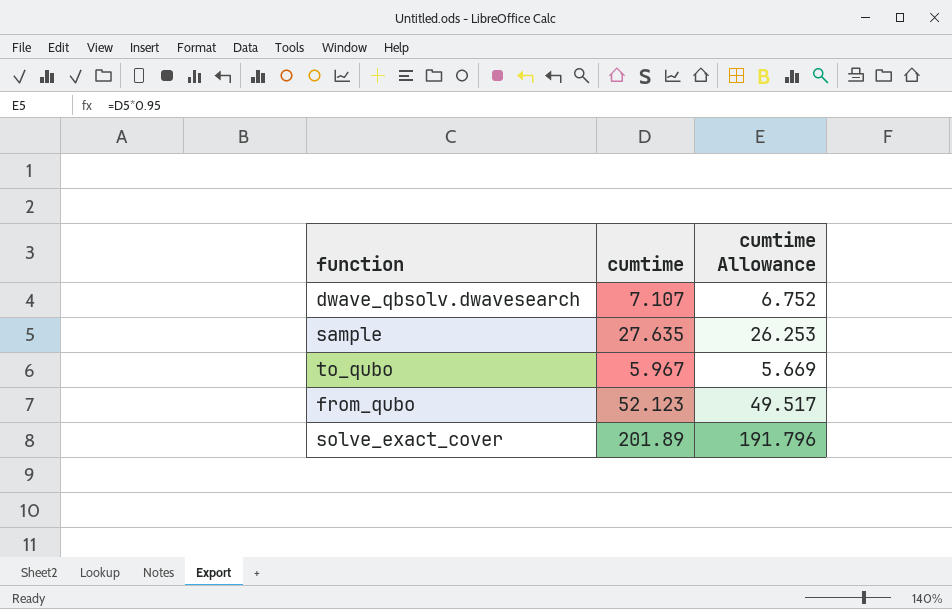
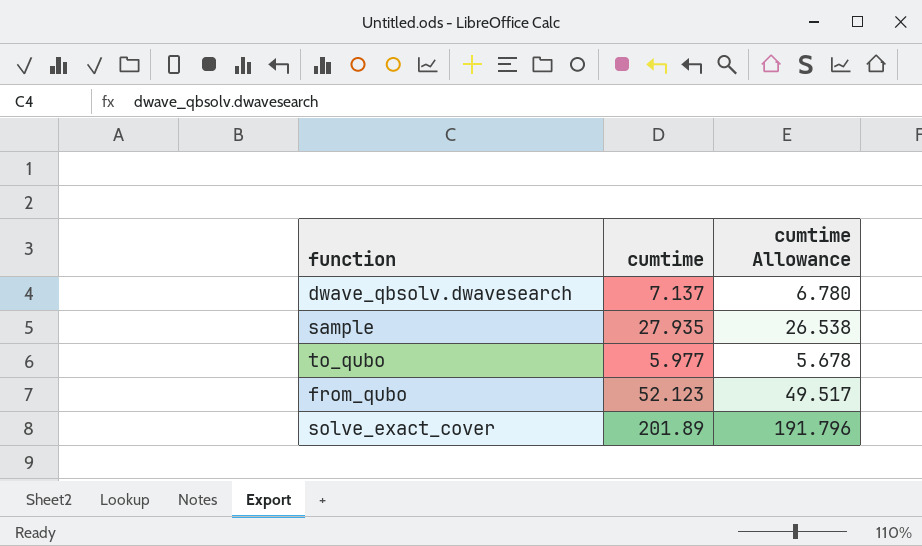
dwave_qbsolv.dwavesearch | cumtime: 7.107 -> 7.137
dwave_qbsolv.dwavesearch | cumtime Allowance: 6.752 -> 6.780
sample | cumtime: 27.635 -> 27.935
sample | cumtime Allowance: 26.253 -> 26.538
to_qubo | cumtime: 5.967 -> 5.977
to_qubo | cumtime Allowance: 5.669 -> 5.678

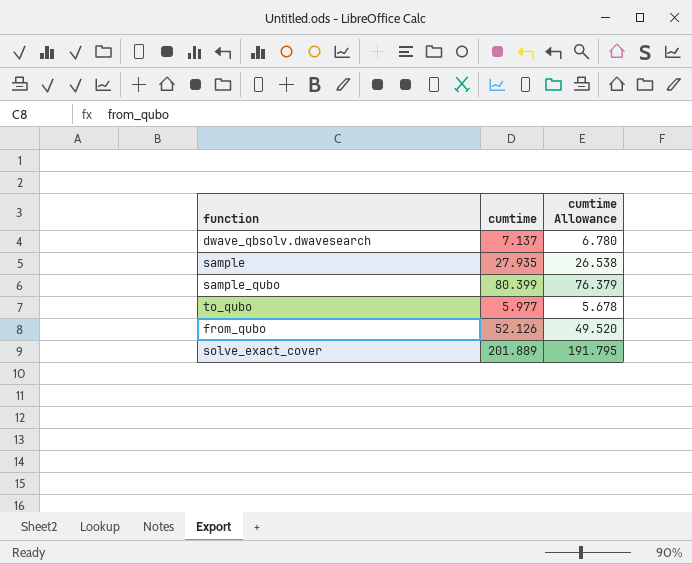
row sample_qubo: none -> 80.399 | 76.379
from_qubo | cumtime: 52.123 -> 52.126
from_qubo | cumtime Allowance: 49.517 -> 49.520
solve_exact_cover | cumtime: 201.89 -> 201.889
solve_exact_cover | cumtime Allowance: 191.796 -> 191.795

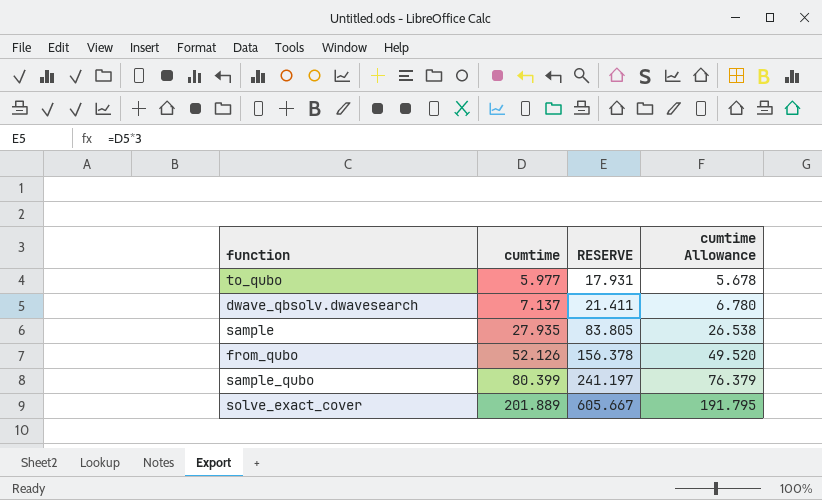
row order: none -> cumtime ascending
column RESERVE | formula: none -> [cumtime] * 3

